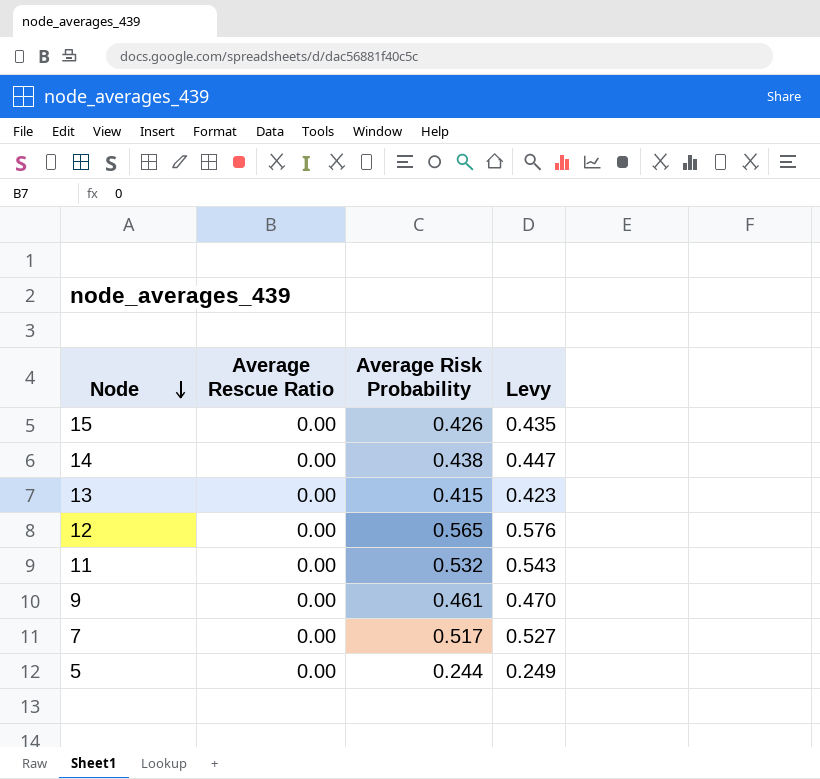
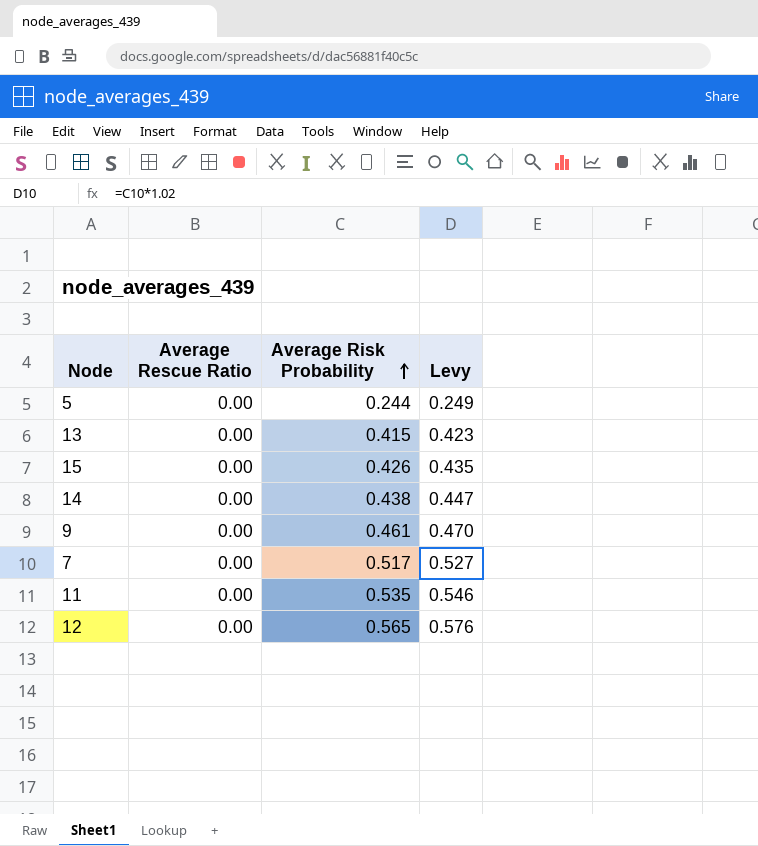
row order: Node descending -> Average Risk Probability ascending
11 | Average Risk Probability: 0.532 -> 0.535
11 | Levy: 0.543 -> 0.546

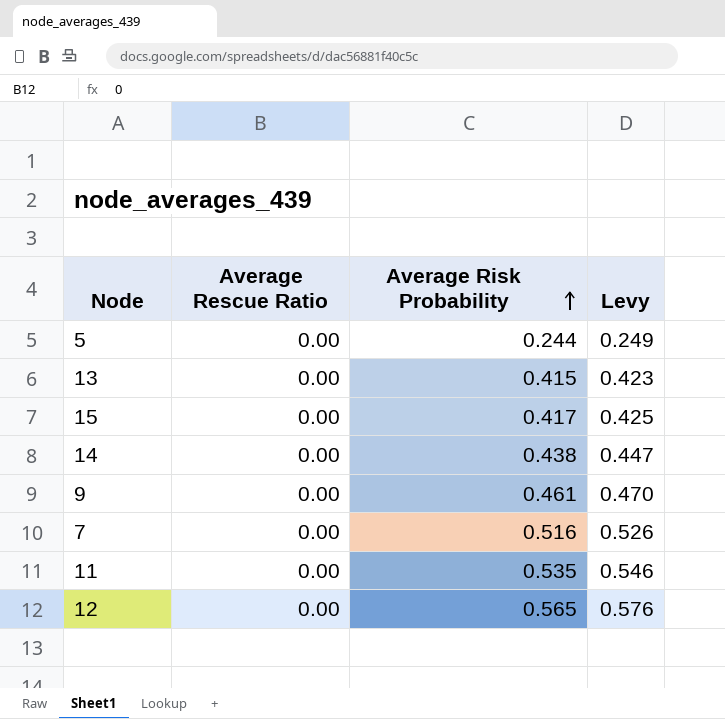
15 | Average Risk Probability: 0.426 -> 0.417
15 | Levy: 0.435 -> 0.425
7 | Average Risk Probability: 0.517 -> 0.516
7 | Levy: 0.527 -> 0.526

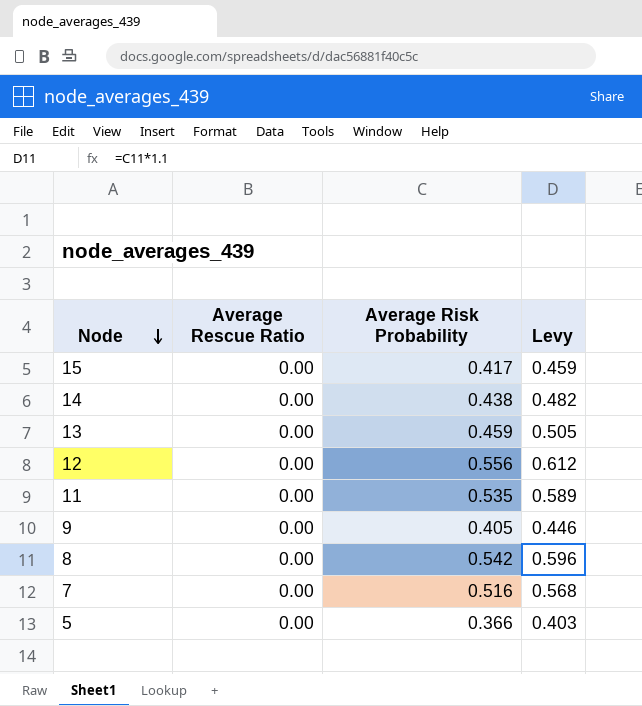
row order: Average Risk Probability ascending -> Node descending
column Levy | formula: [Average Risk Probability] * 1.02 -> [Average Risk Probability] * 1.1
13 | Average Risk Probability: 0.415 -> 0.459
12 | Average Risk Probability: 0.565 -> 0.556
9 | Average Risk Probability: 0.461 -> 0.405
row 8: none -> 0.00 | 0.542 | 0.596
5 | Average Risk Probability: 0.244 -> 0.366

